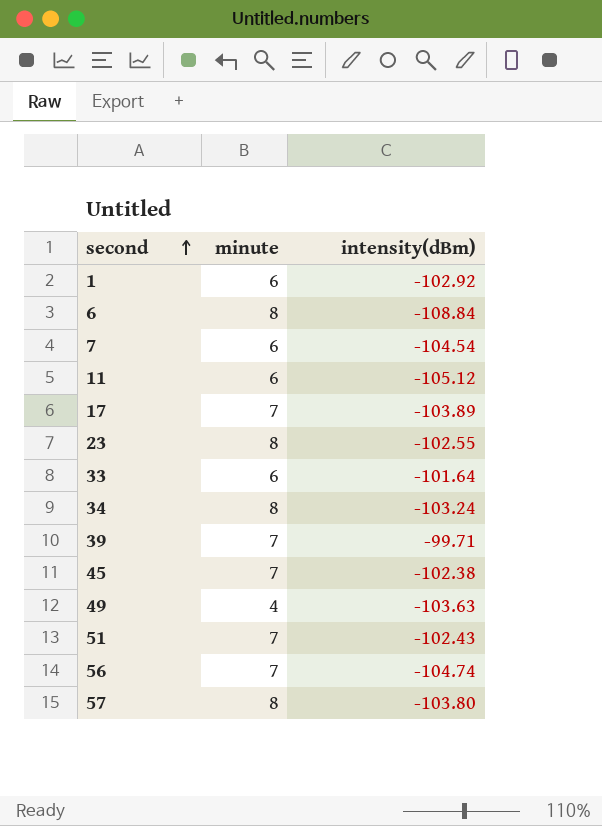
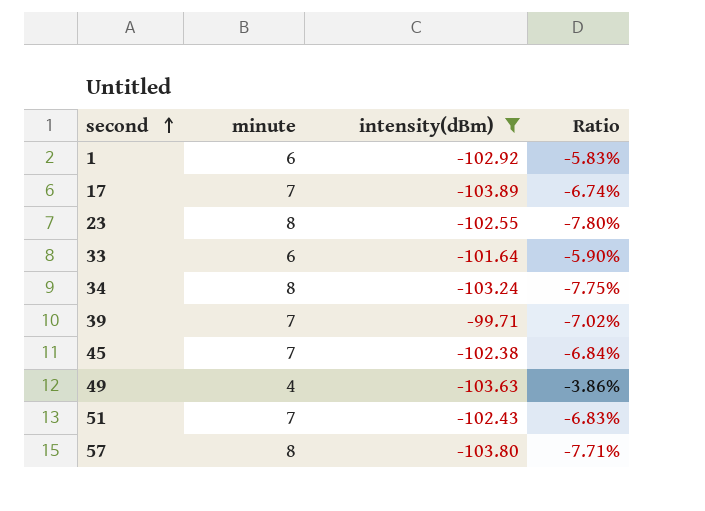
filter: none -> intensity(dBm) >= -103.89
column Ratio | formula: none -> [minute] / [intensity(dBm)]

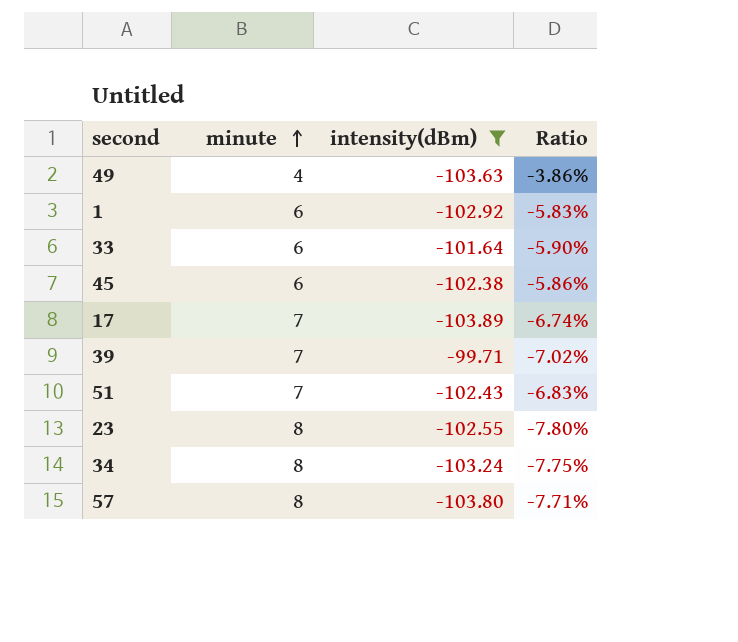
row order: second ascending -> minute ascending
45 | minute: 7 -> 6
45 | Ratio: -6.84% -> -5.86%

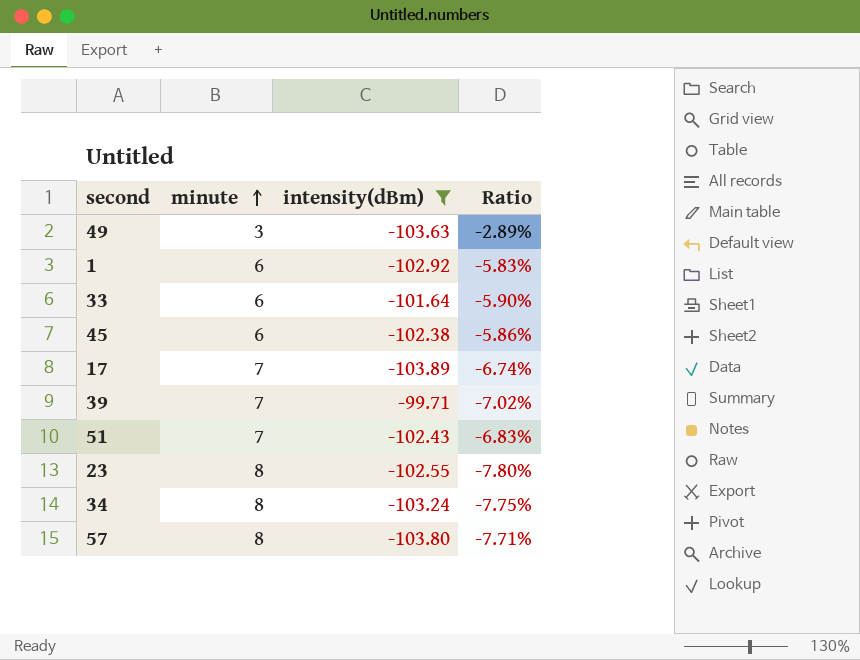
49 | minute: 4 -> 3
49 | Ratio: -3.86% -> -2.89%

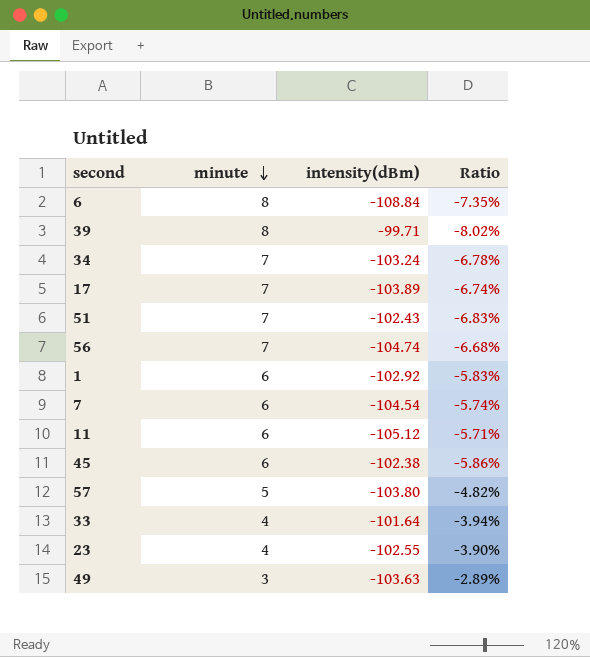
filter: intensity(dBm) >= -103.89 -> none
row order: minute ascending -> minute descending
39 | minute: 7 -> 8
39 | Ratio: -7.02% -> -8.02%
34 | minute: 8 -> 7
34 | Ratio: -7.75% -> -6.78%
57 | minute: 8 -> 5
57 | Ratio: -7.71% -> -4.82%
33 | minute: 6 -> 4
33 | Ratio: -5.90% -> -3.94%
23 | minute: 8 -> 4
23 | Ratio: -7.80% -> -3.90%

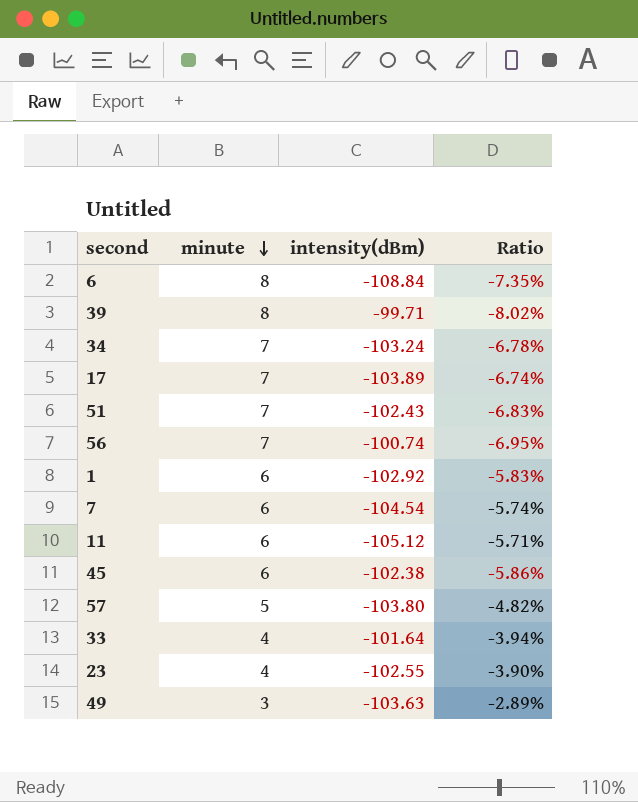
56 | intensity(dBm): -104.74 -> -100.74
56 | Ratio: -6.68% -> -6.95%

